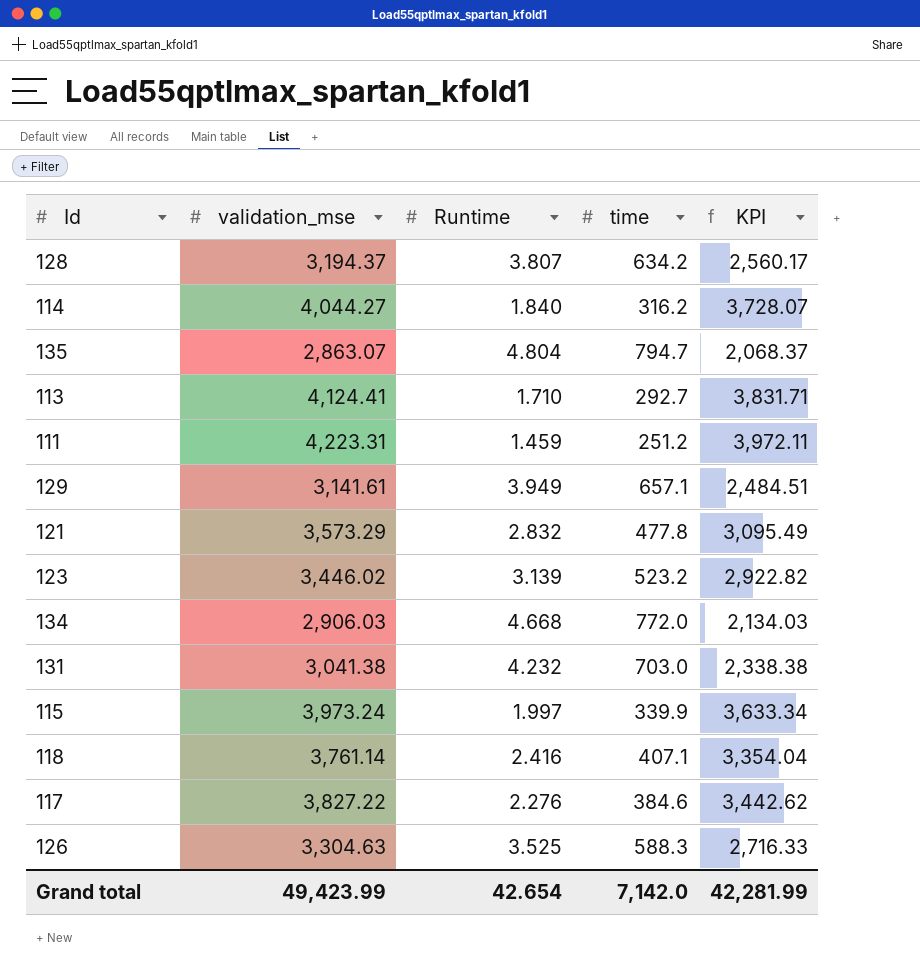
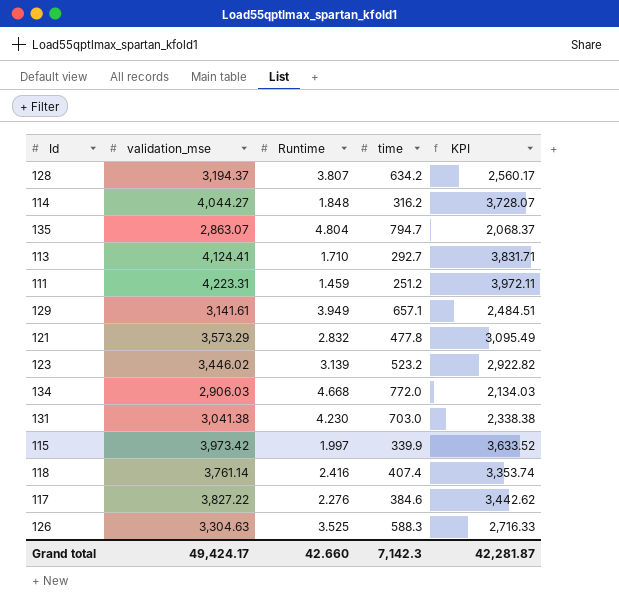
114 | Runtime: 1.840 -> 1.848
131 | Runtime: 4.232 -> 4.230
115 | validation_mse: 3,973.24 -> 3,973.42
115 | KPI: 3,633.34 -> 3,633.52
118 | time: 407.1 -> 407.4
118 | KPI: 3,354.04 -> 3,353.74
Grand total | validation_mse: 49,423.99 -> 49,424.17
Grand total | Runtime: 42.654 -> 42.660
Grand total | time: 7,142.0 -> 7,142.3
Grand total | KPI: 42,281.99 -> 42,281.87

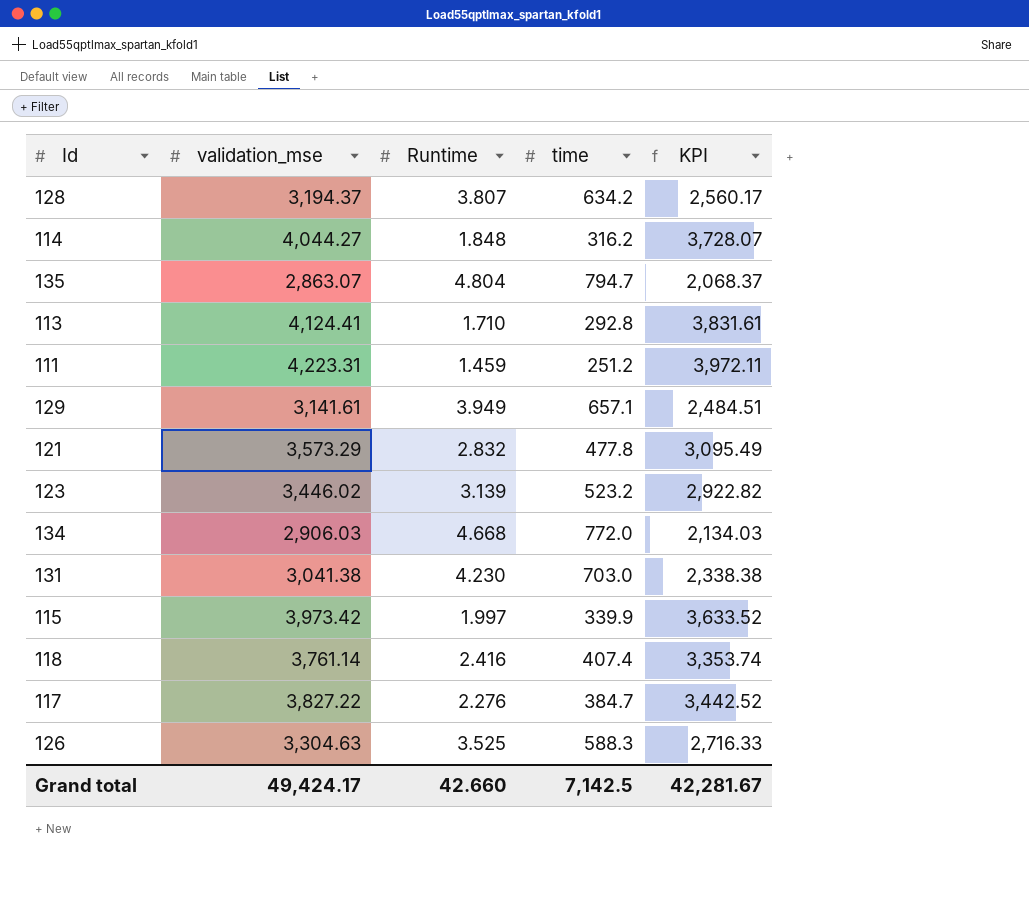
113 | time: 292.7 -> 292.8
113 | KPI: 3,831.71 -> 3,831.61
117 | time: 384.6 -> 384.7
117 | KPI: 3,442.62 -> 3,442.52
Grand total | time: 7,142.3 -> 7,142.5
Grand total | KPI: 42,281.87 -> 42,281.67

